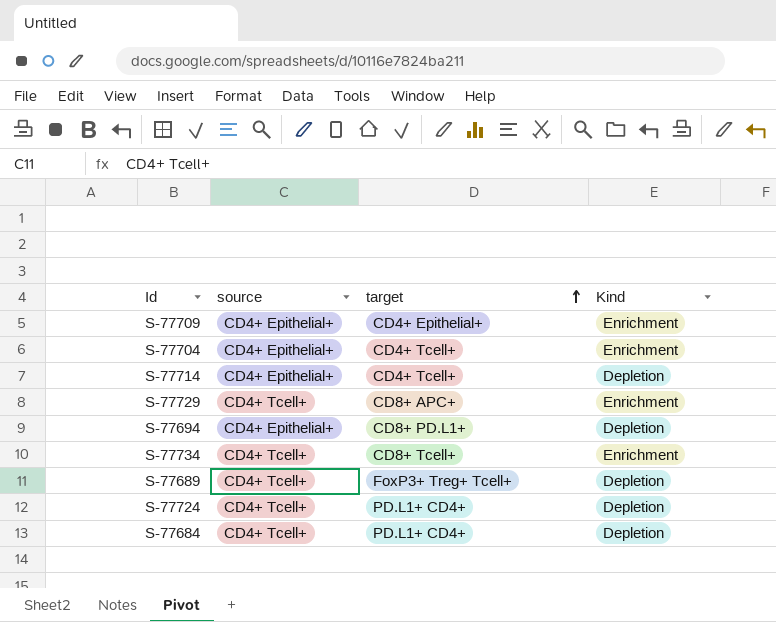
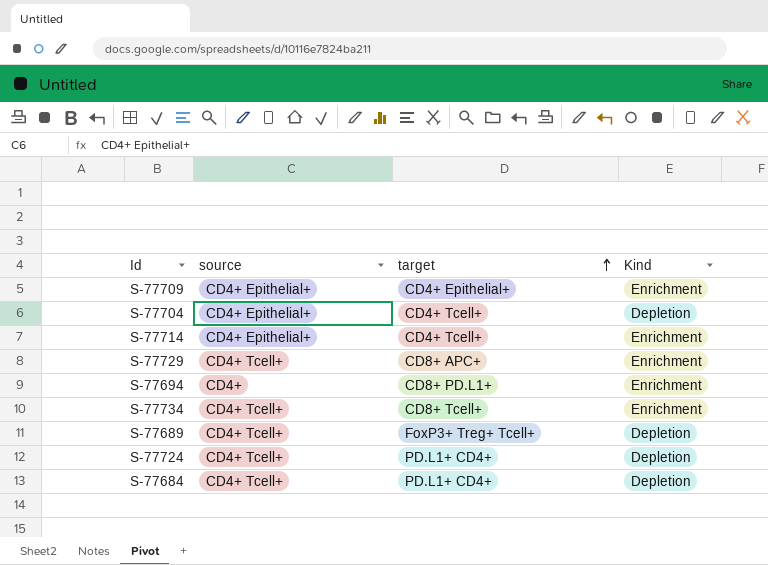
S-77704 | Kind: Enrichment -> Depletion
S-77714 | Kind: Depletion -> Enrichment
S-77694 | source: CD4+ Epithelial+ -> CD4+
S-77694 | Kind: Depletion -> Enrichment

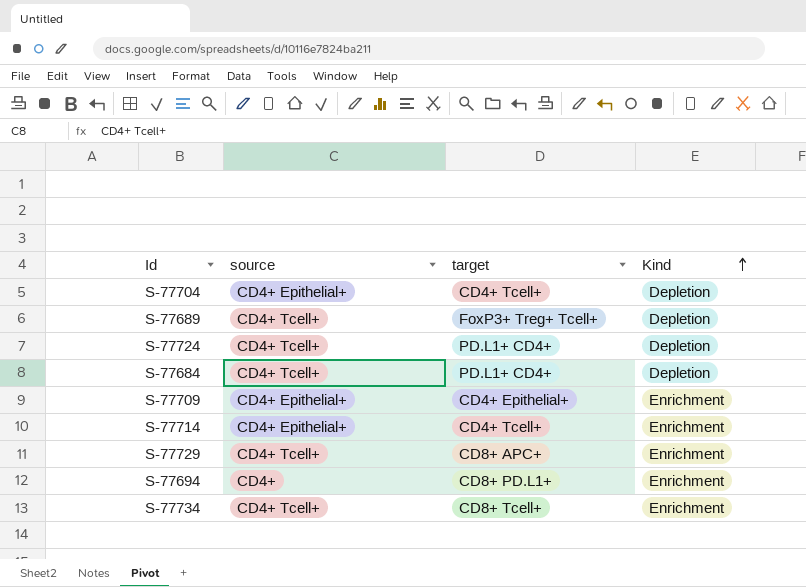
row order: target ascending -> Kind ascending

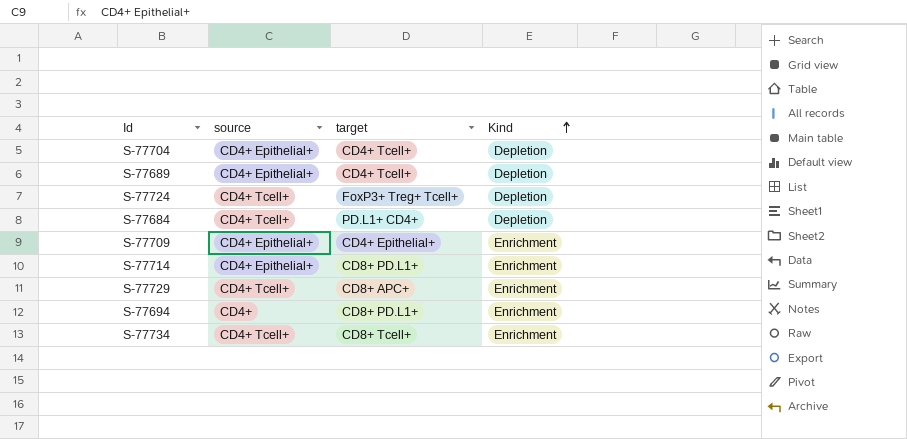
S-77689 | source: CD4+ Tcell+ -> CD4+ Epithelial+
S-77689 | target: FoxP3+ Treg+ Tcell+ -> CD4+ Tcell+
S-77724 | target: PD.L1+ CD4+ -> FoxP3+ Treg+ Tcell+
S-77714 | target: CD4+ Tcell+ -> CD8+ PD.L1+

